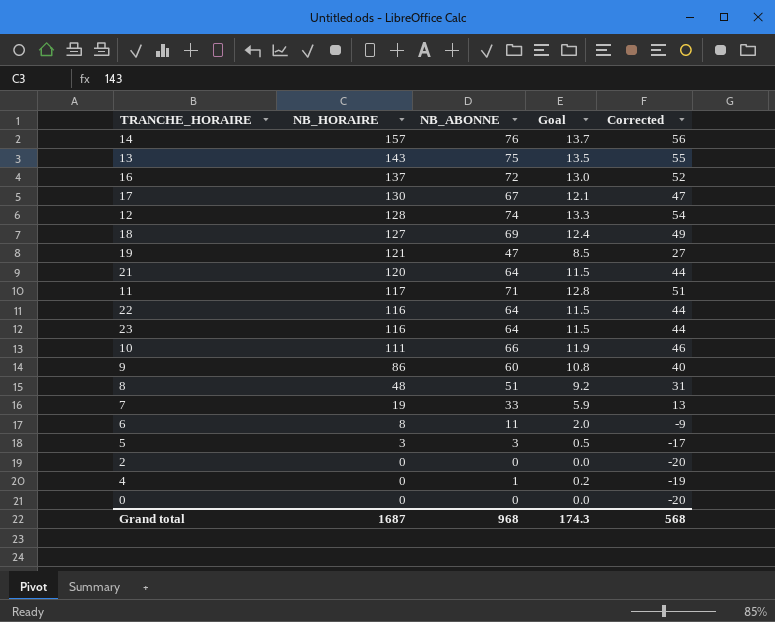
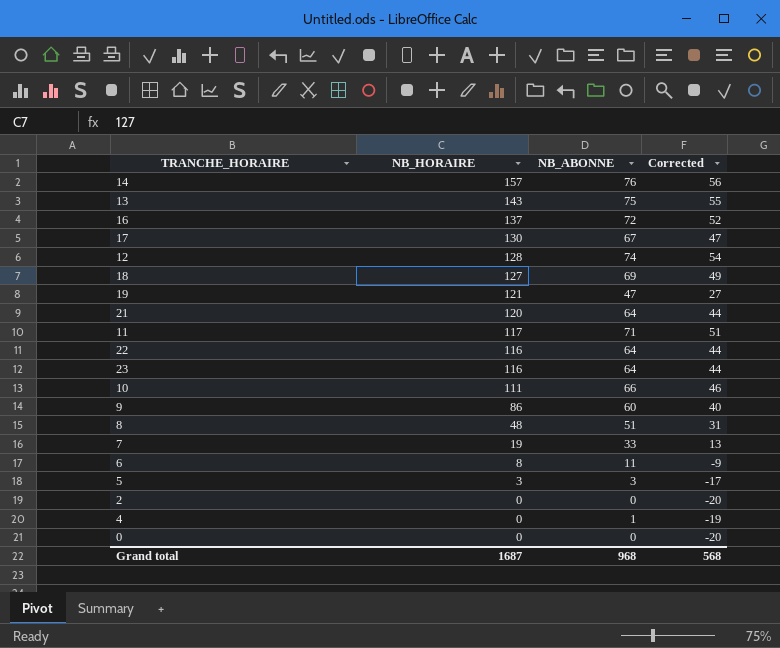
column Goal | formula: [NB_ABONNE] * 0.18 -> none

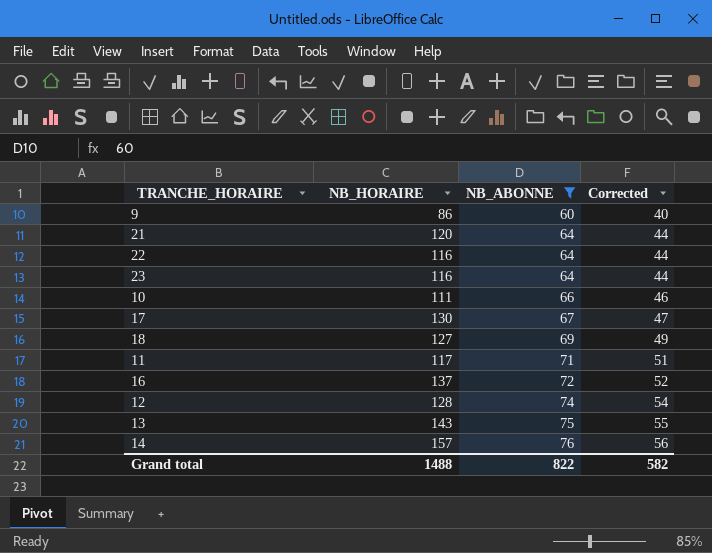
filter: none -> NB_ABONNE >= 60
row order: NB_HORAIRE descending -> NB_ABONNE ascending
Grand total | NB_HORAIRE: 1687 -> 1488
Grand total | NB_ABONNE: 968 -> 822
Grand total | Corrected: 568 -> 582

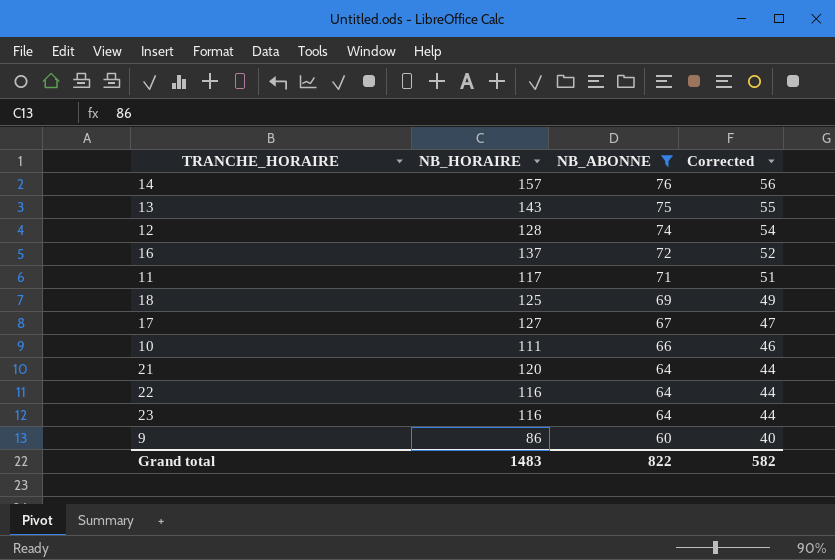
row order: NB_ABONNE ascending -> NB_ABONNE descending
18 | NB_HORAIRE: 127 -> 125
17 | NB_HORAIRE: 130 -> 127
Grand total | NB_HORAIRE: 1488 -> 1483

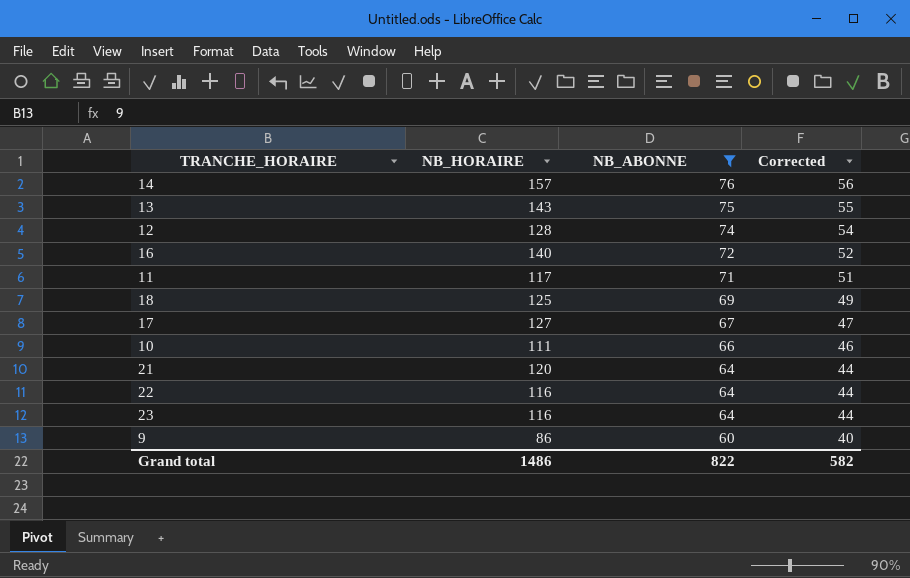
16 | NB_HORAIRE: 137 -> 140
Grand total | NB_HORAIRE: 1483 -> 1486

